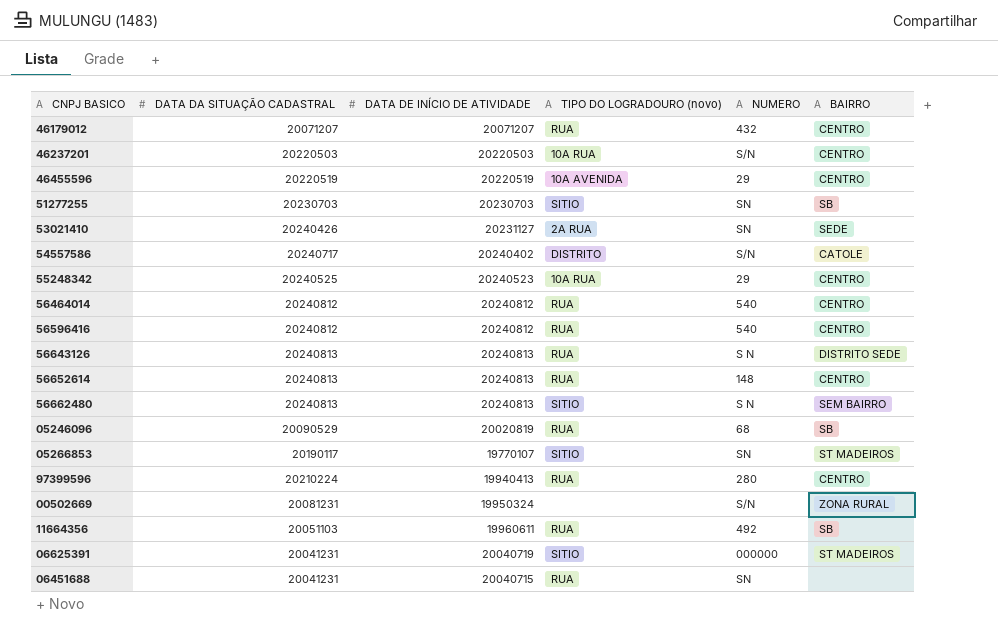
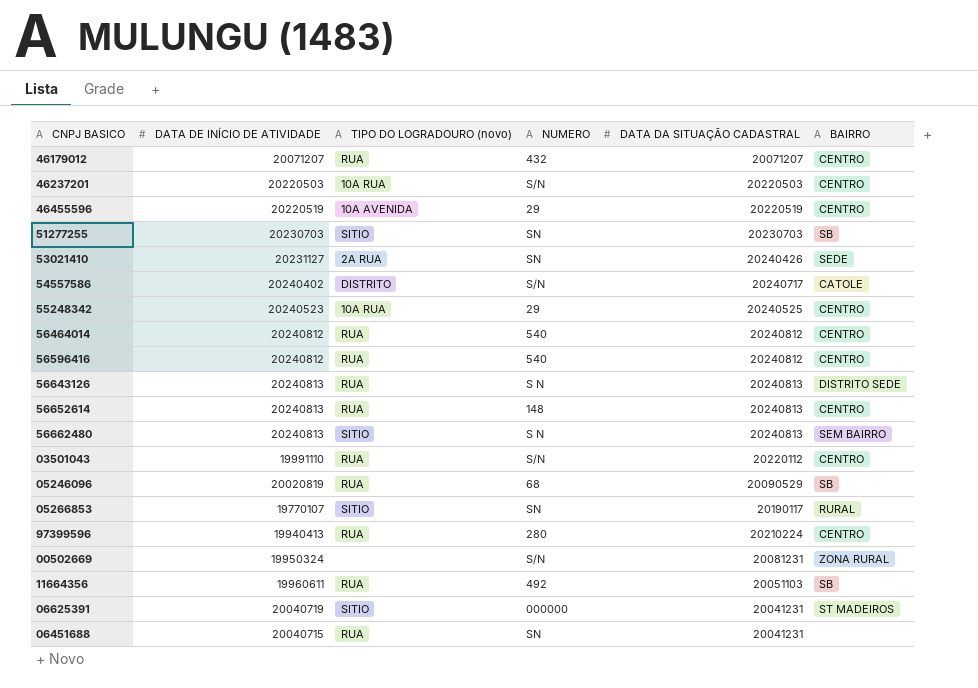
column DATA DA SITUAÇÃO CADASTRAL | position: 2 -> 5
row 03501043: none -> 19991110 | RUA | S/N | 20220112 | CENTRO
05266853 | BAIRRO: ST MADEIROS -> RURAL

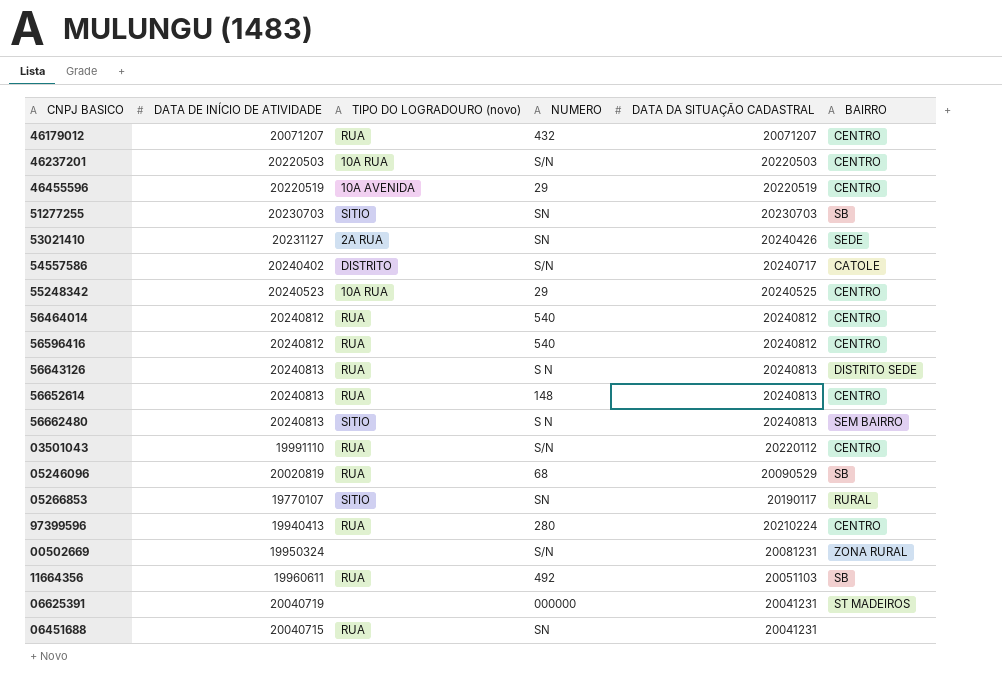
06625391 | TIPO DO LOGRADOURO (novo): SITIO -> none

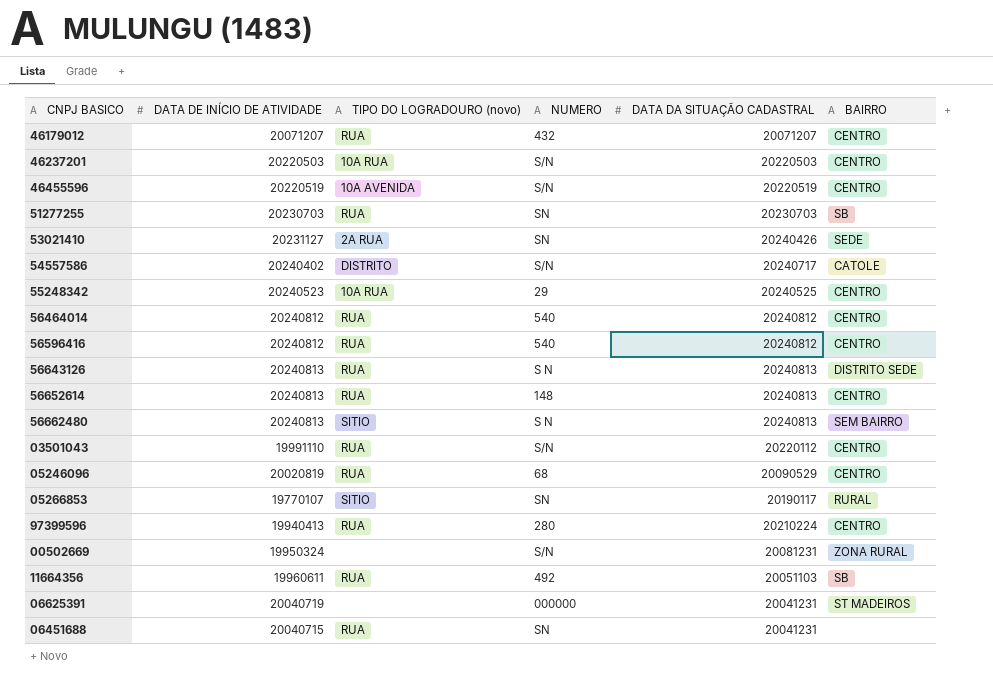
46455596 | NUMERO: 29 -> S/N
51277255 | TIPO DO LOGRADOURO (novo): SITIO -> RUA
05246096 | BAIRRO: SB -> CENTRO

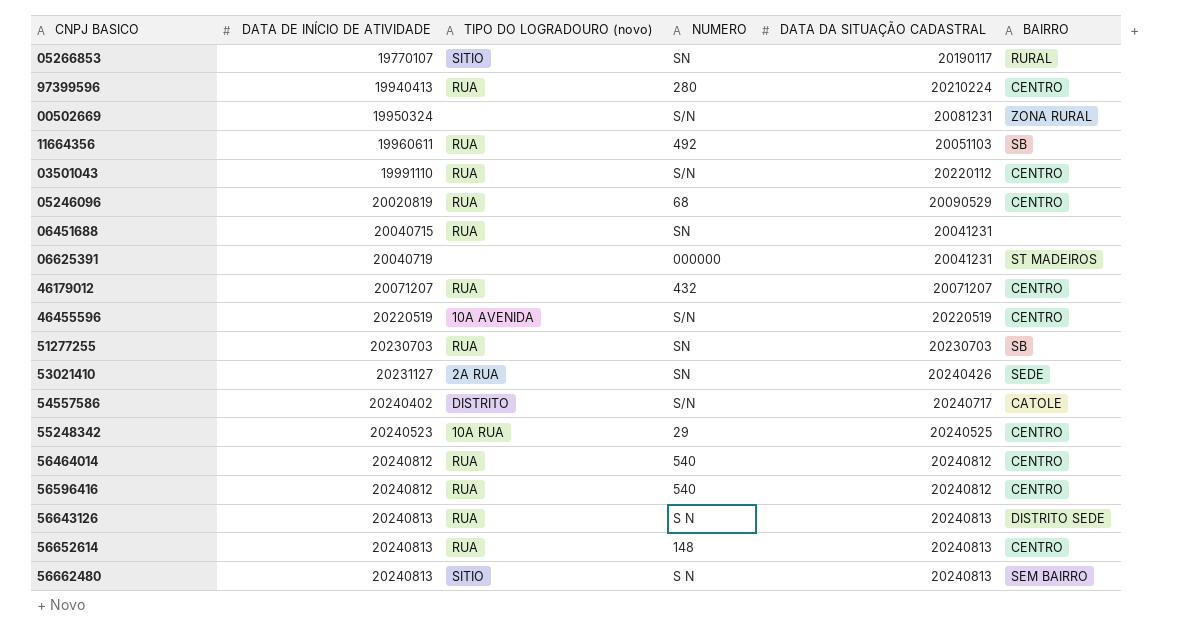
row order: none -> DATA DE INÍCIO DE ATIVIDADE ascending
row 46237201: 20220503 | 10A RUA | S/N | 20220503 | CENTRO -> none

